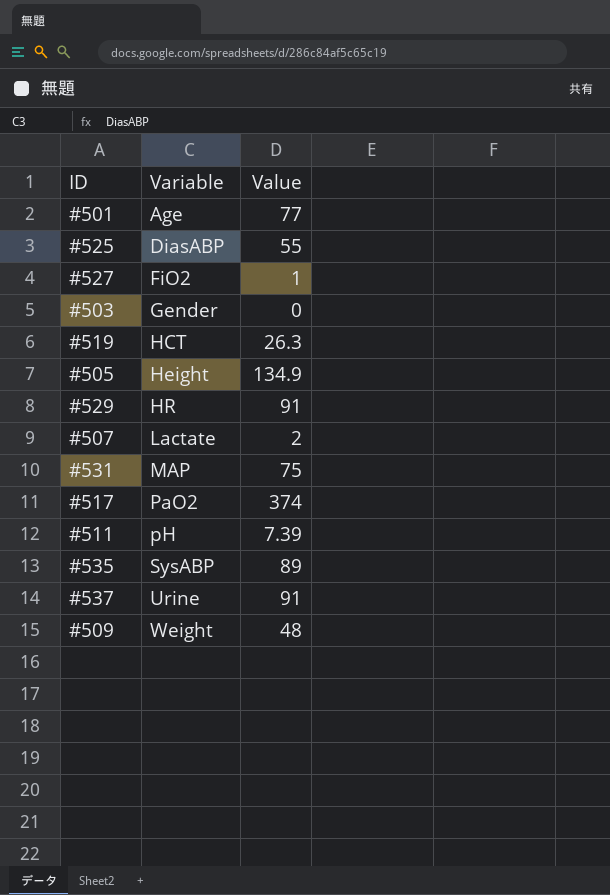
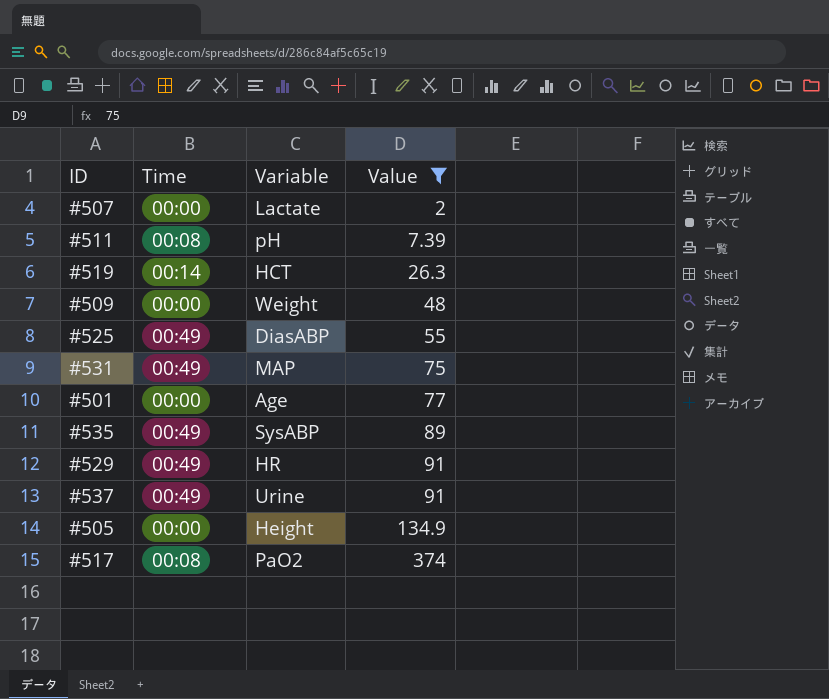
filter: none -> Value >= 2
row order: Variable ascending -> Value ascending
column Time | position: none -> 2

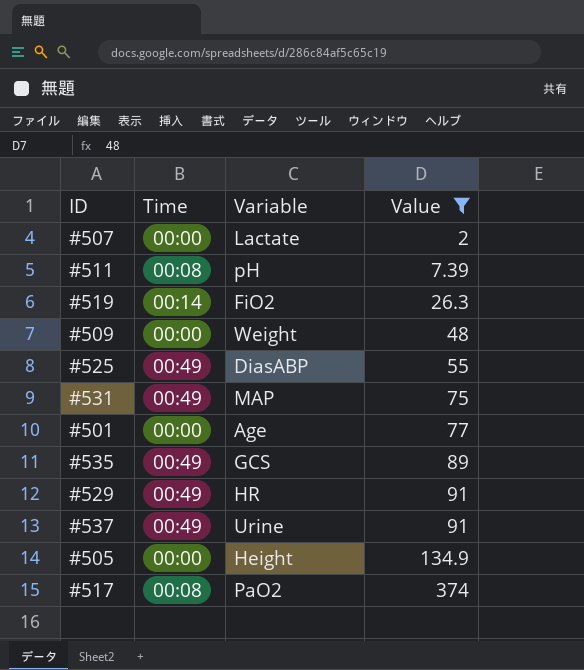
#519 | Variable: HCT -> FiO2
#535 | Variable: SysABP -> GCS

